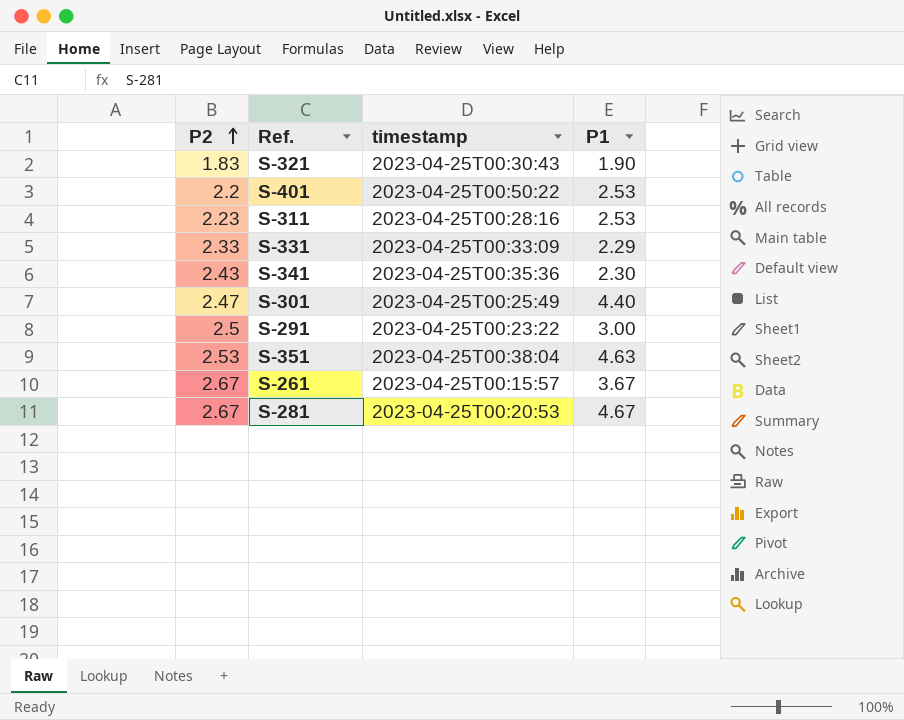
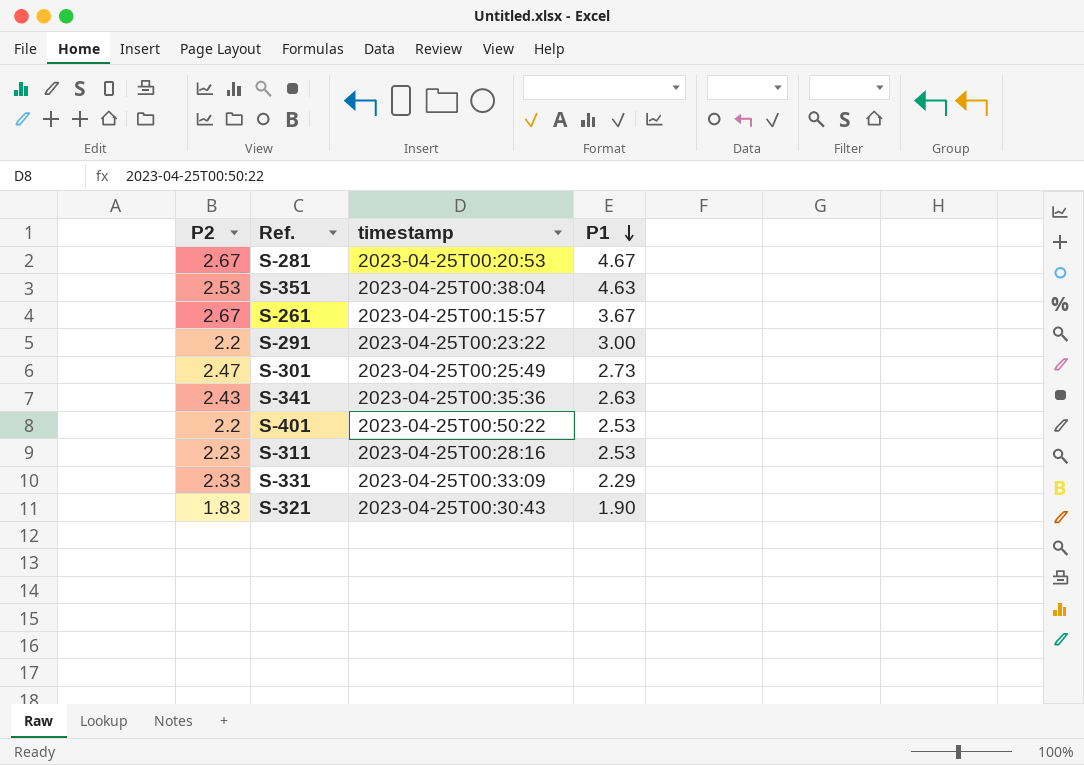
row order: P2 ascending -> P1 descending
S-291 | P2: 2.5 -> 2.2
S-301 | P1: 4.40 -> 2.73
S-341 | P1: 2.30 -> 2.63

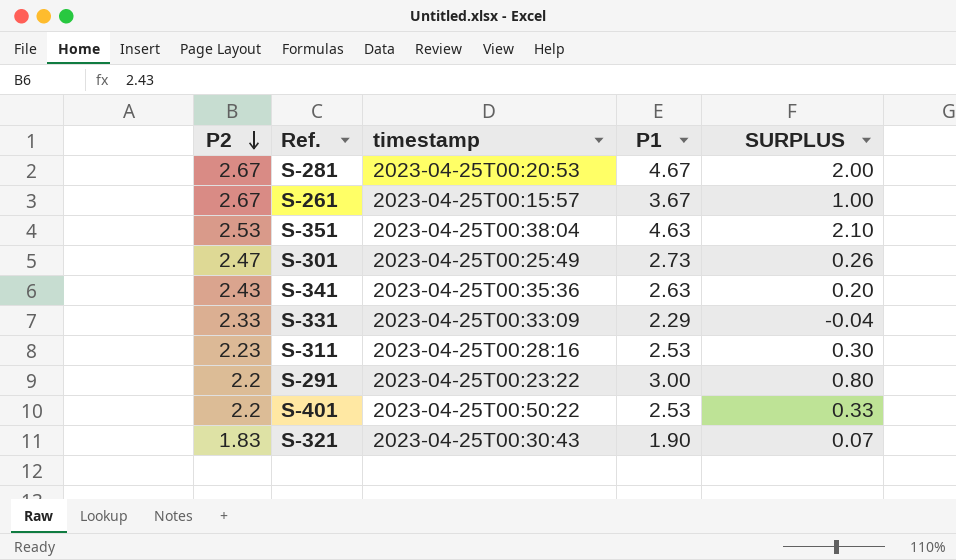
row order: P1 descending -> P2 descending
column SURPLUS | formula: none -> [P1] - [P2]

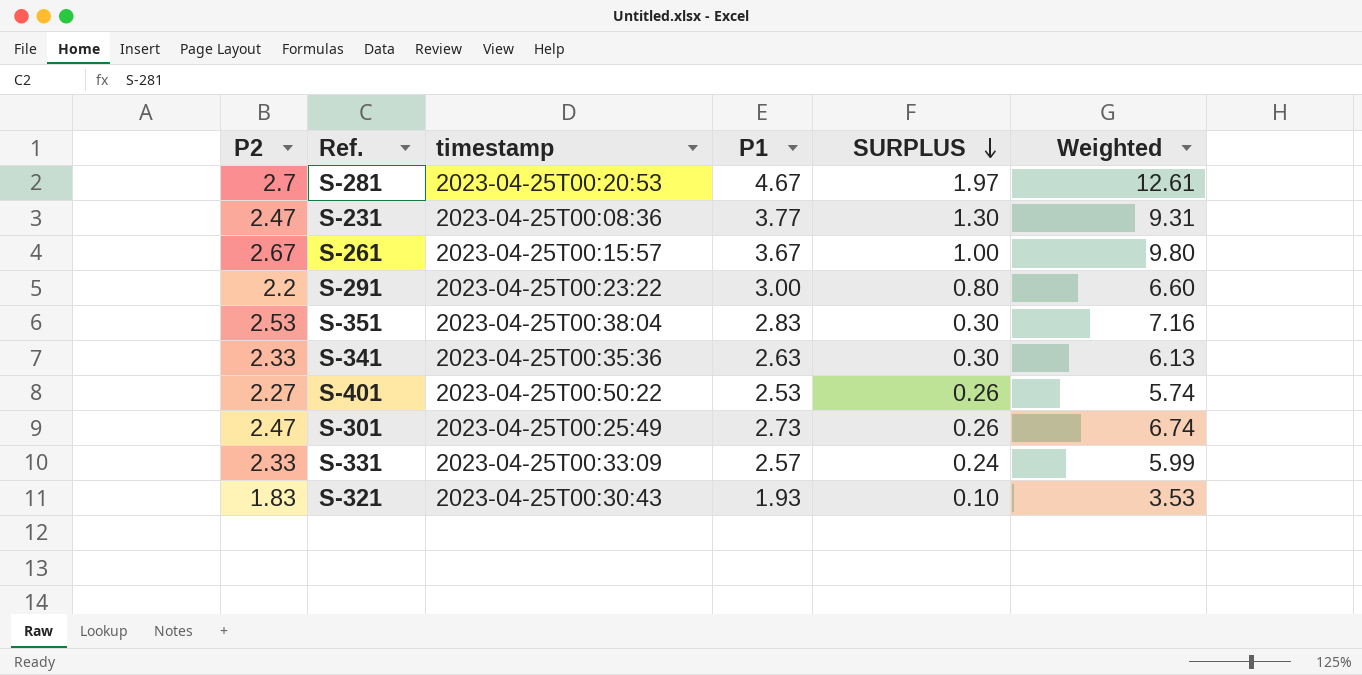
row order: P2 descending -> SURPLUS descending
column Weighted | formula: none -> [P2] * [P1]
row S-311: 2.23 | 2023-04-25T00:28:16 | 2.53 | 0.30 -> none
S-281 | P2: 2.67 -> 2.7
S-281 | SURPLUS: 2.00 -> 1.97
row S-231: none -> 2.47 | 2023-04-25T00:08:36 | 3.77 | 1.30 | 9.31
S-351 | P1: 4.63 -> 2.83
S-351 | SURPLUS: 2.10 -> 0.30
S-341 | P2: 2.43 -> 2.33
S-341 | SURPLUS: 0.20 -> 0.30
S-401 | P2: 2.2 -> 2.27
S-401 | SURPLUS: 0.33 -> 0.26
S-331 | P1: 2.29 -> 2.57
S-331 | SURPLUS: -0.04 -> 0.24
S-321 | P1: 1.90 -> 1.93
S-321 | SURPLUS: 0.07 -> 0.10

